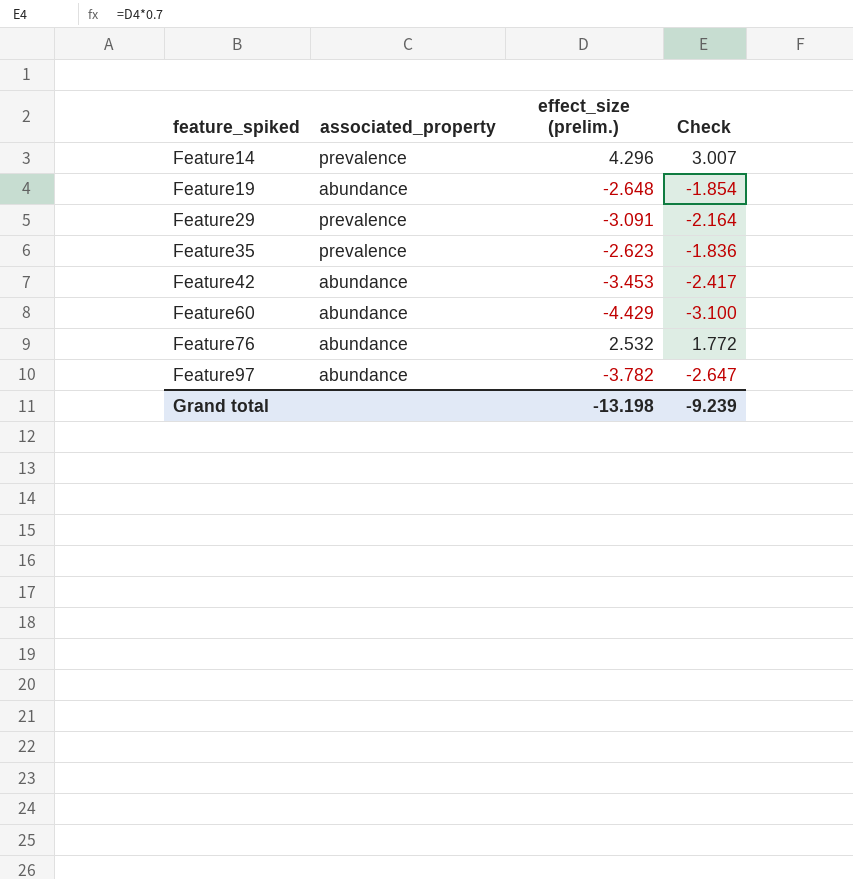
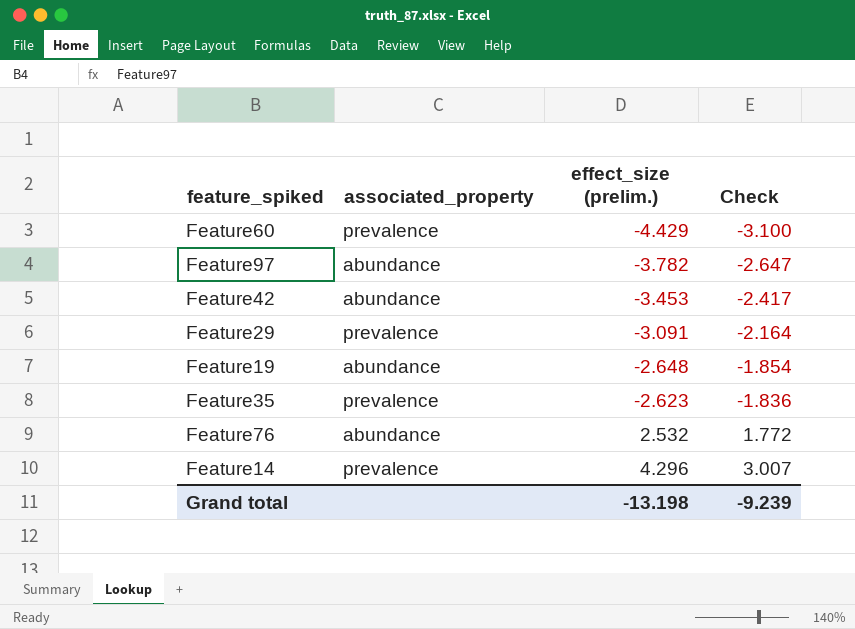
row order: feature_spiked ascending -> effect_size (prelim.) ascending
Feature60 | associated_property: abundance -> prevalence

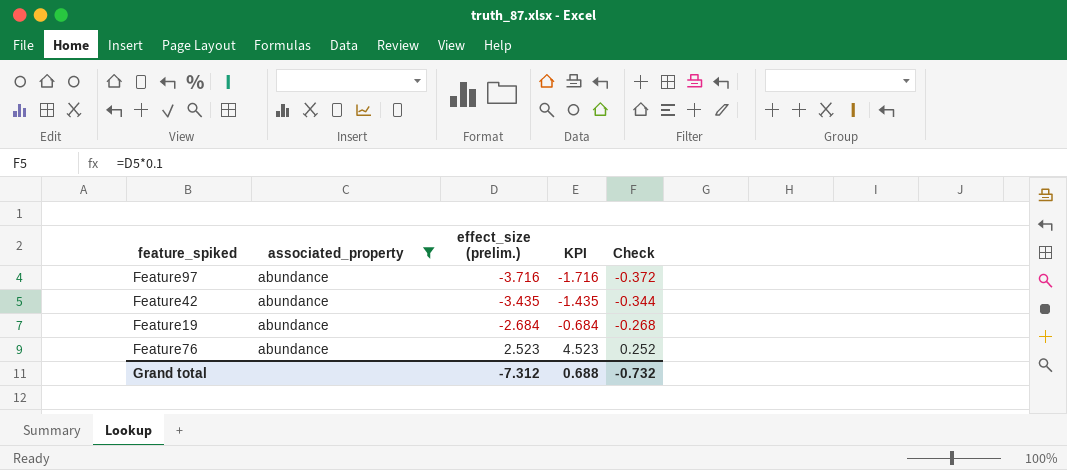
filter: none -> associated_property = abundance
column KPI | formula: none -> [effect_size (prelim.)] + 2
column Check | formula: [effect_size (prelim.)] * 0.7 -> [effect_size (prelim.)] * 0.1
Feature97 | effect_size (prelim.): -3.782 -> -3.716
Feature42 | effect_size (prelim.): -3.453 -> -3.435
Feature19 | effect_size (prelim.): -2.648 -> -2.684
Feature76 | effect_size (prelim.): 2.532 -> 2.523
Grand total | effect_size (prelim.): -13.198 -> -7.312
Grand total | Check: -9.239 -> -0.732

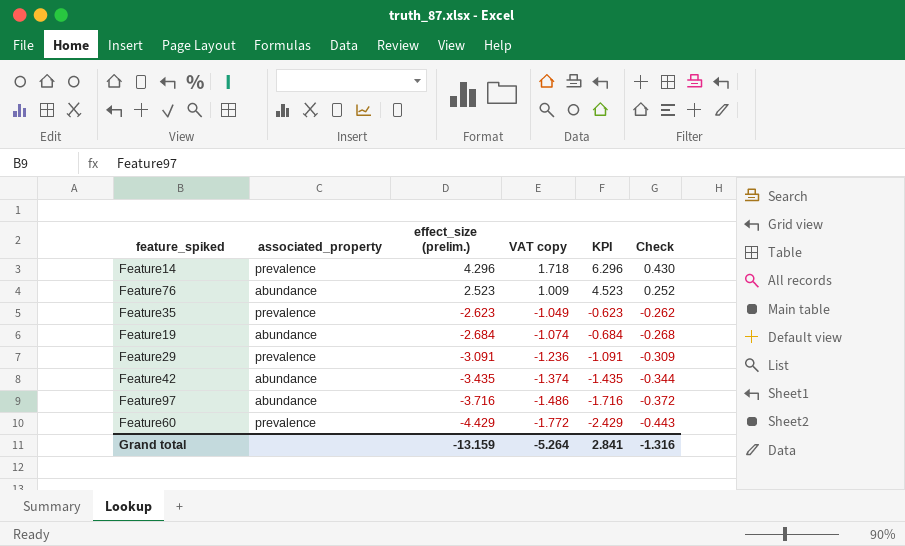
filter: associated_property = abundance -> none
row order: effect_size (prelim.) ascending -> effect_size (prelim.) descending
column VAT copy | formula: none -> [effect_size (prelim.)] * 0.4
Grand total | effect_size (prelim.): -7.312 -> -13.159
Grand total | KPI: 0.688 -> 2.841
Grand total | Check: -0.732 -> -1.316

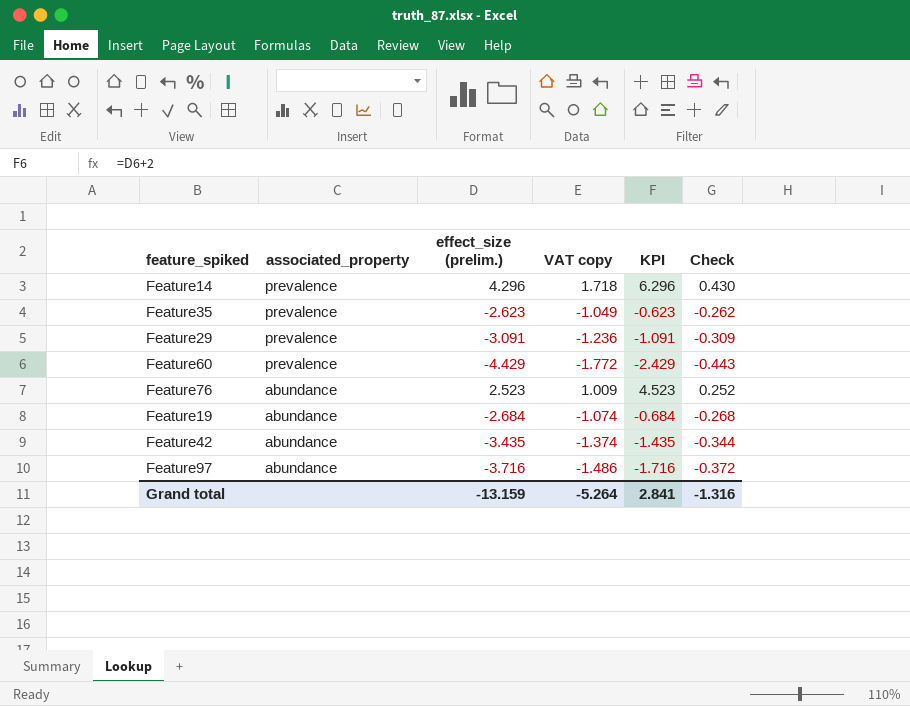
row order: effect_size (prelim.) descending -> associated_property descending

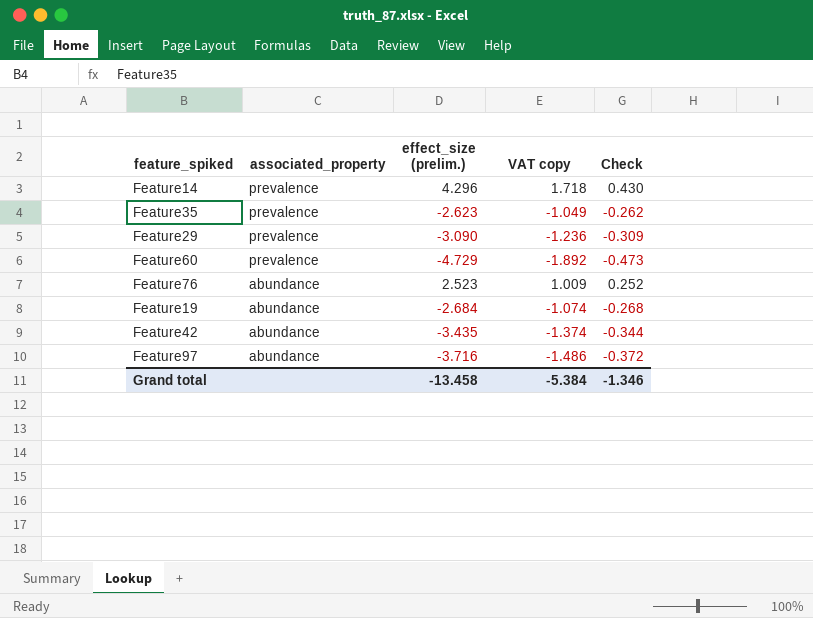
column KPI | formula: [effect_size (prelim.)] + 2 -> none
Feature29 | effect_size (prelim.): -3.091 -> -3.090
Feature60 | effect_size (prelim.): -4.429 -> -4.729
Feature60 | VAT copy: -1.772 -> -1.892
Feature60 | Check: -0.443 -> -0.473
Grand total | effect_size (prelim.): -13.159 -> -13.458
Grand total | VAT copy: -5.264 -> -5.384
Grand total | Check: -1.316 -> -1.346

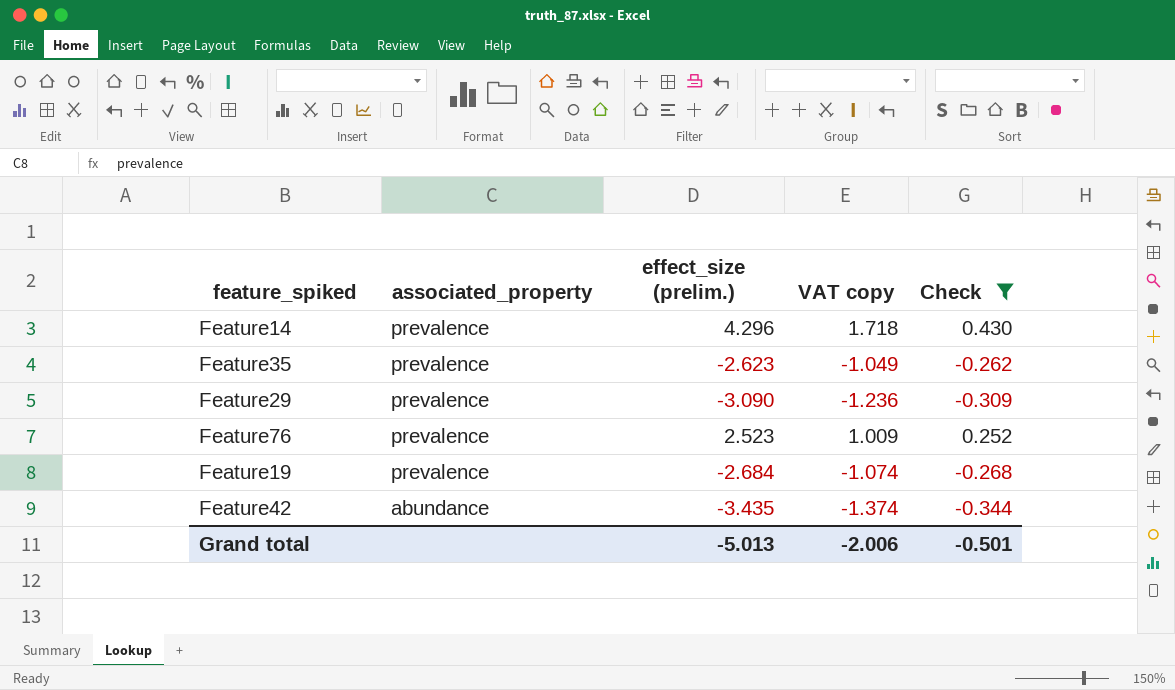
filter: none -> Check >= -0.344
Feature76 | associated_property: abundance -> prevalence
Feature19 | associated_property: abundance -> prevalence
Grand total | effect_size (prelim.): -13.458 -> -5.013
Grand total | VAT copy: -5.384 -> -2.006
Grand total | Check: -1.346 -> -0.501

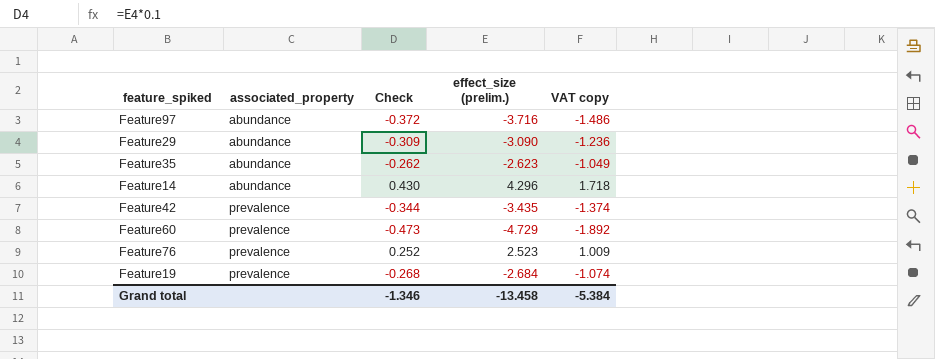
filter: Check >= -0.344 -> none
row order: associated_property descending -> associated_property ascending
column Check | position: 5 -> 3
Feature29 | associated_property: prevalence -> abundance
Feature35 | associated_property: prevalence -> abundance
Feature14 | associated_property: prevalence -> abundance
Feature42 | associated_property: abundance -> prevalence
Grand total | Check: -0.501 -> -1.346
Grand total | effect_size (prelim.): -5.013 -> -13.458
Grand total | VAT copy: -2.006 -> -5.384

